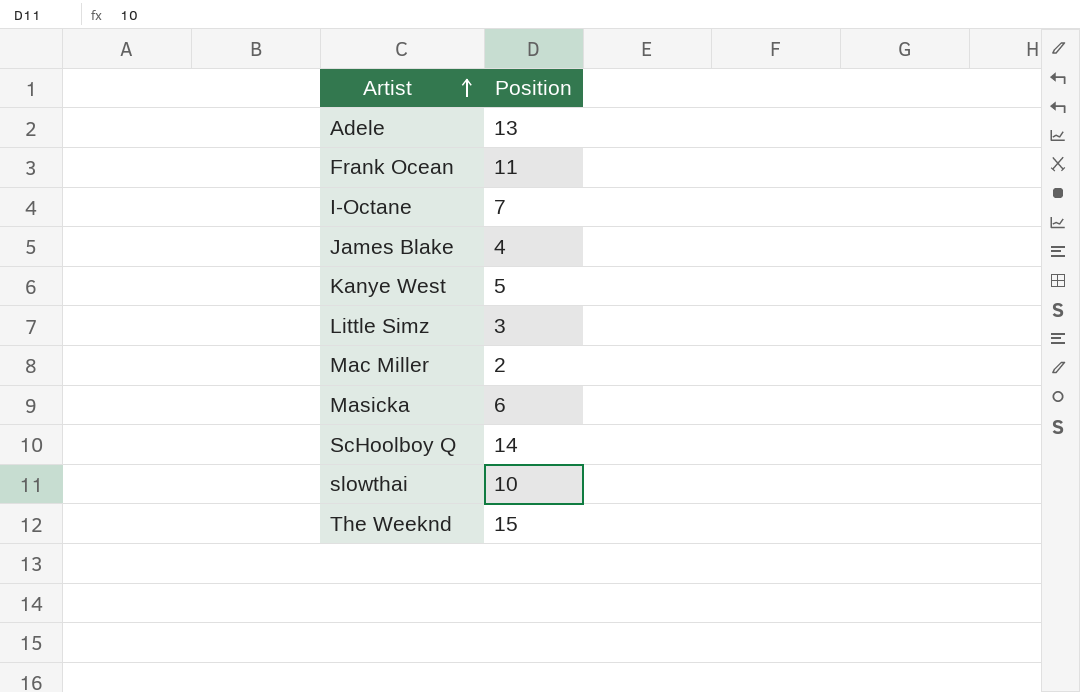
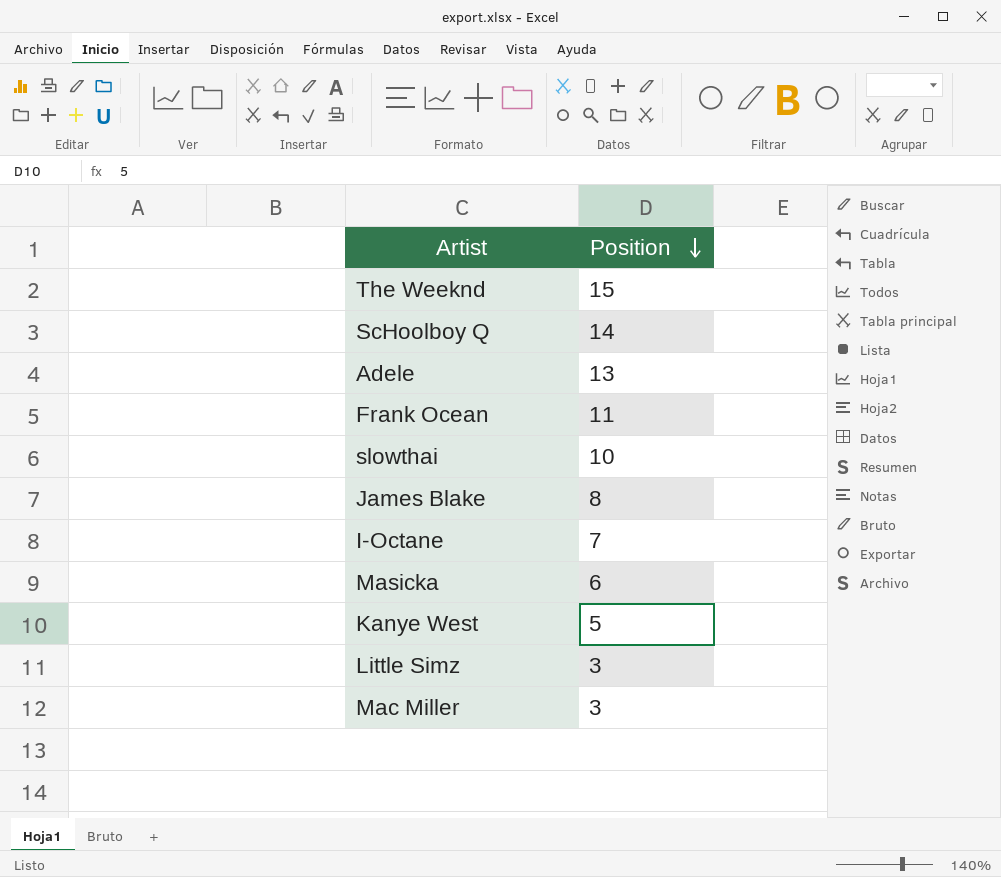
row order: Artist ascending -> Position descending
James Blake | Position: 4 -> 8
Mac Miller | Position: 2 -> 3

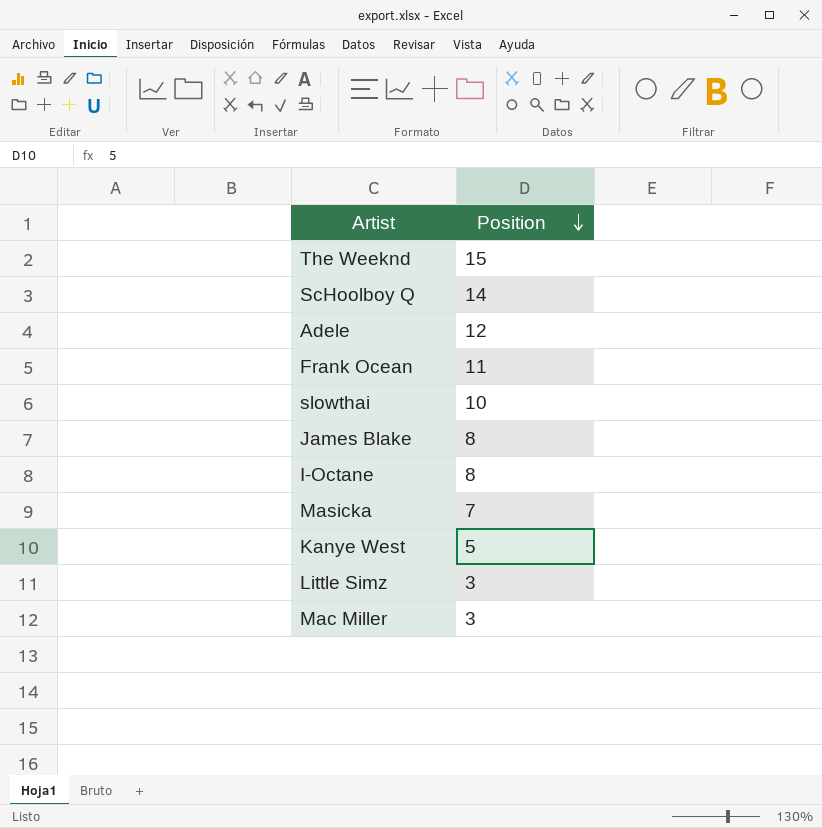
Adele | Position: 13 -> 12
I-Octane | Position: 7 -> 8
Masicka | Position: 6 -> 7

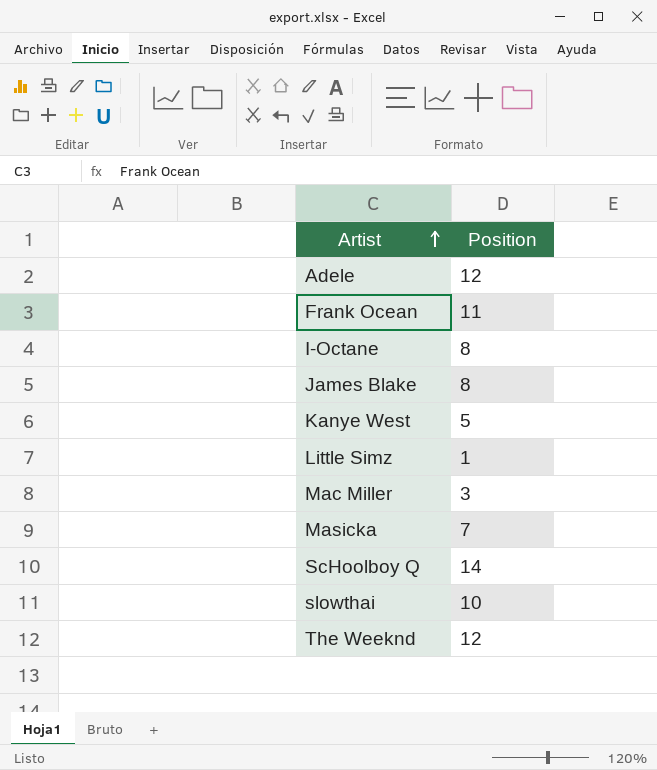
row order: Position descending -> Artist ascending
Little Simz | Position: 3 -> 1
The Weeknd | Position: 15 -> 12

